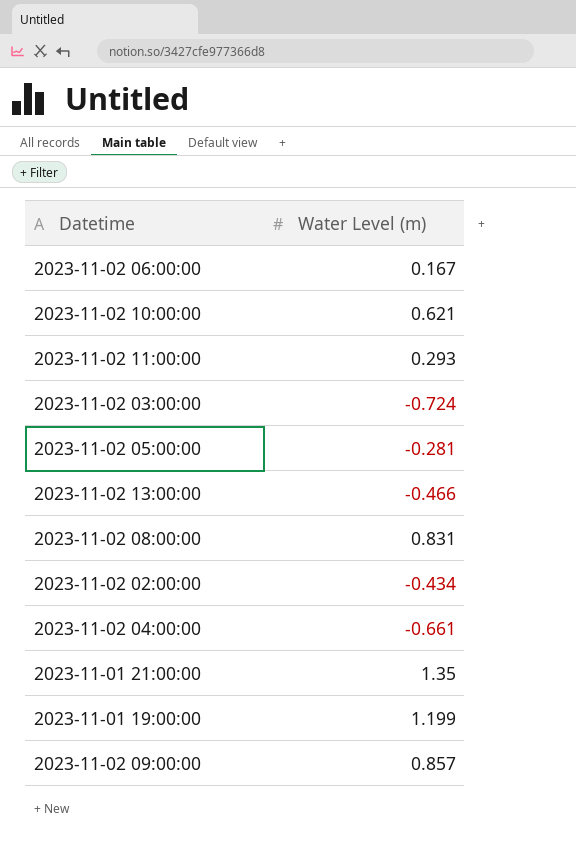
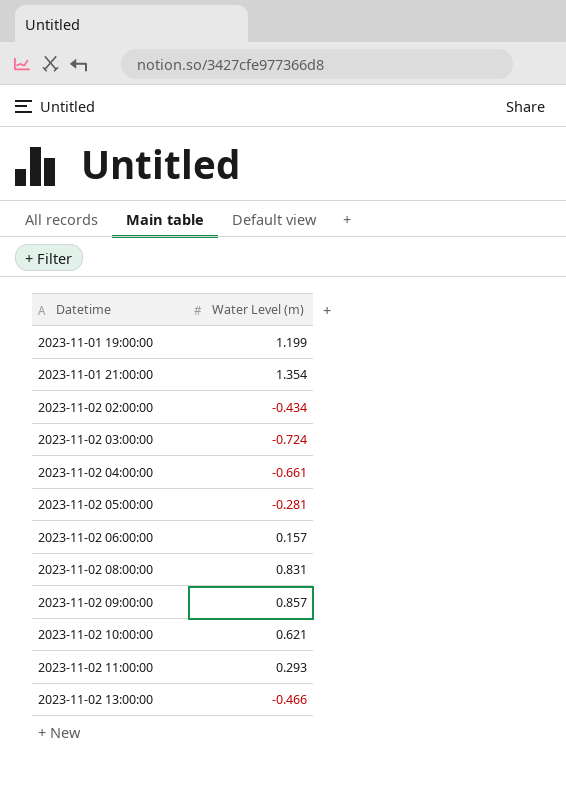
row order: none -> Datetime ascending
2023-11-01 21:00:00 | Water Level (m): 1.35 -> 1.354
2023-11-02 06:00:00 | Water Level (m): 0.167 -> 0.157

